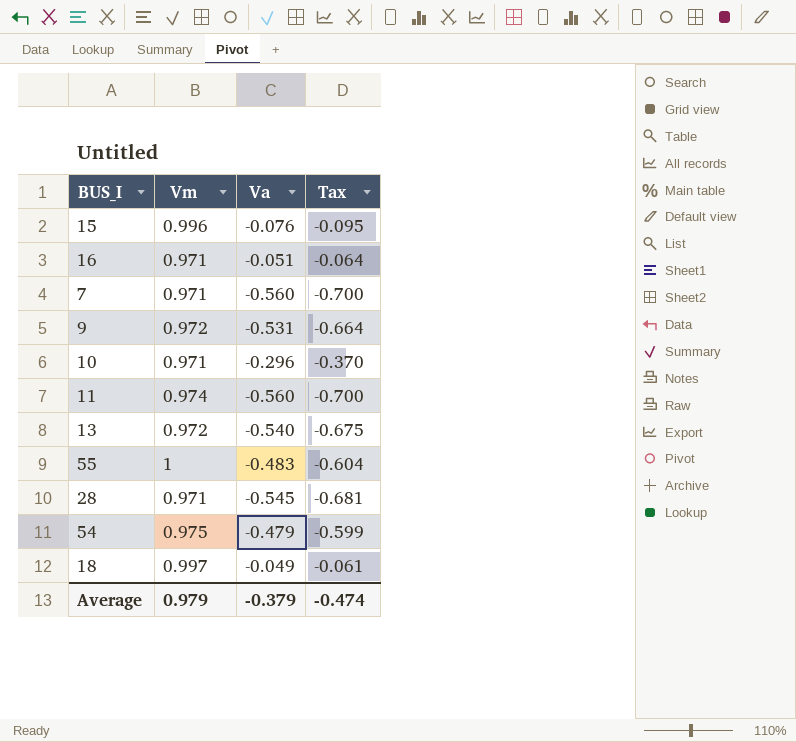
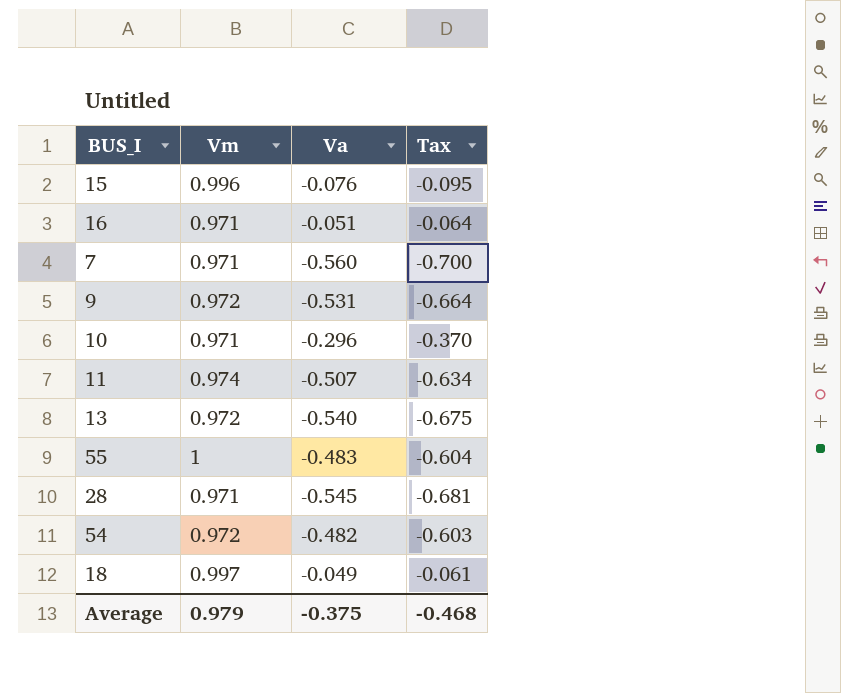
11 | Va: -0.560 -> -0.507
11 | Tax: -0.700 -> -0.634
54 | Vm: 0.975 -> 0.972
54 | Va: -0.479 -> -0.482
54 | Tax: -0.599 -> -0.603
Average | Va: -0.379 -> -0.375
Average | Tax: -0.474 -> -0.468

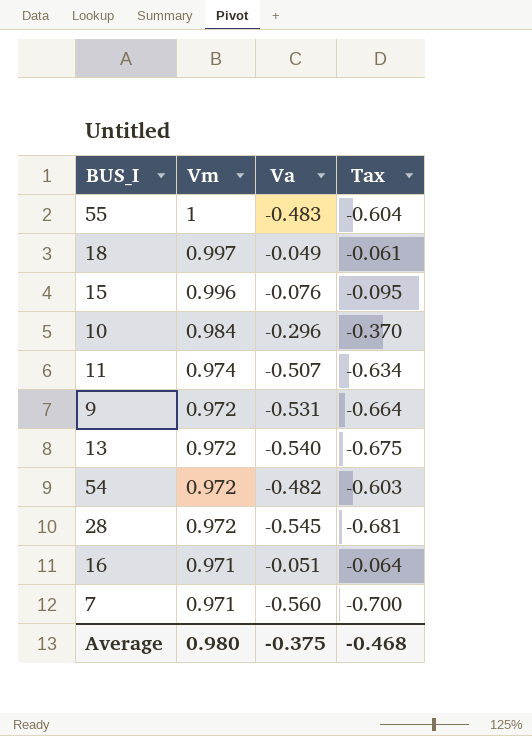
row order: none -> Vm descending
10 | Vm: 0.971 -> 0.984
28 | Vm: 0.971 -> 0.972
Average | Vm: 0.979 -> 0.980

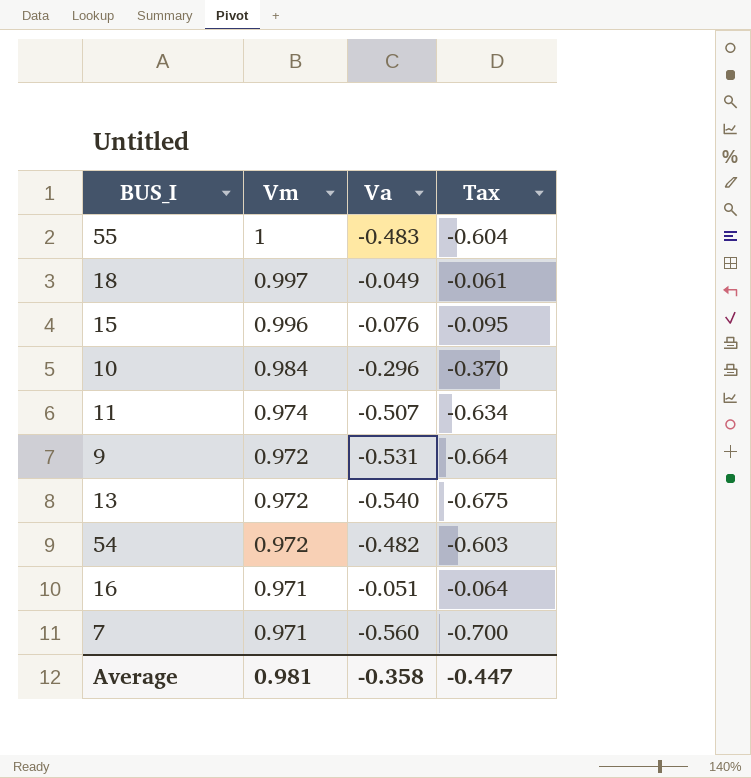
row 28: 0.972 | -0.545 | -0.681 -> none
Average | Vm: 0.980 -> 0.981
Average | Va: -0.375 -> -0.358
Average | Tax: -0.468 -> -0.447

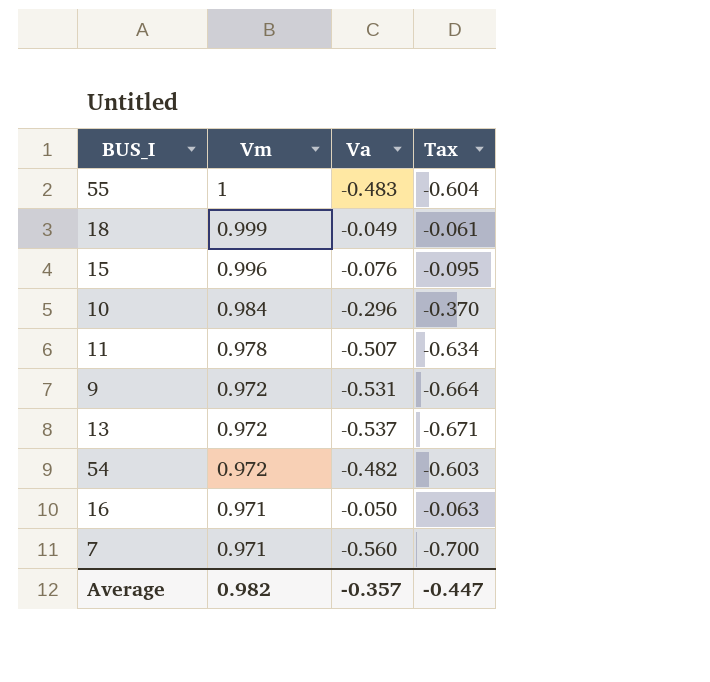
18 | Vm: 0.997 -> 0.999
11 | Vm: 0.974 -> 0.978
13 | Va: -0.540 -> -0.537
13 | Tax: -0.675 -> -0.671
16 | Va: -0.051 -> -0.050
16 | Tax: -0.064 -> -0.063
Average | Vm: 0.981 -> 0.982
Average | Va: -0.358 -> -0.357

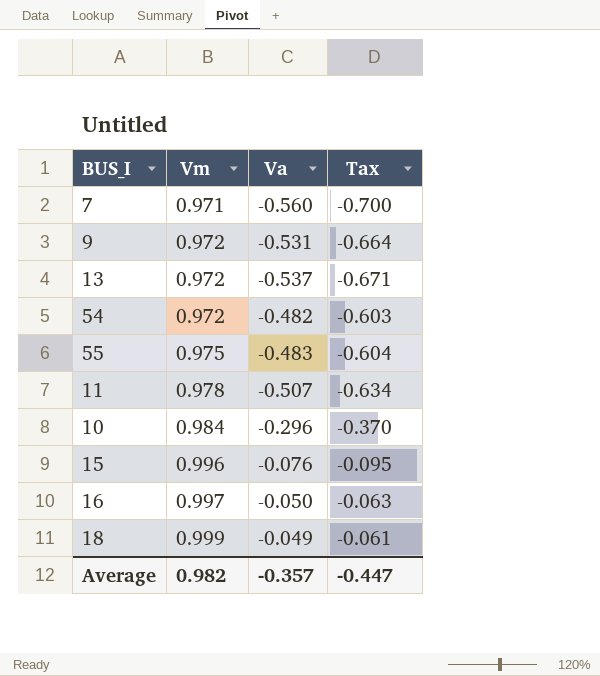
row order: Vm descending -> Vm ascending
55 | Vm: 1 -> 0.975
16 | Vm: 0.971 -> 0.997

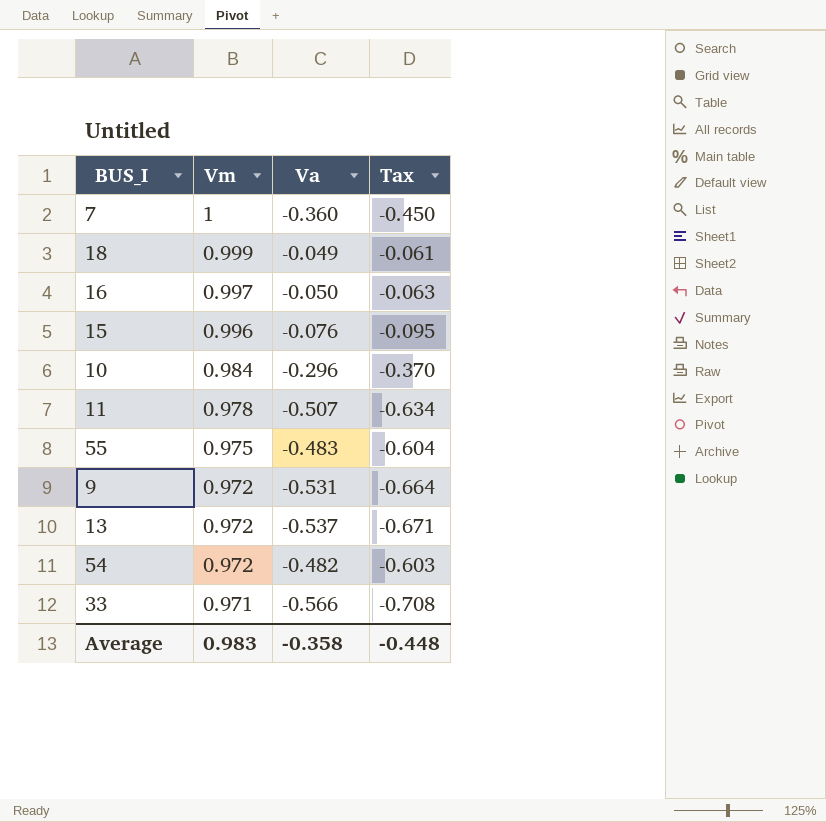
row order: Vm ascending -> Vm descending
7 | Vm: 0.971 -> 1
7 | Va: -0.560 -> -0.360
7 | Tax: -0.700 -> -0.450
row 33: none -> 0.971 | -0.566 | -0.708
Average | Vm: 0.982 -> 0.983
Average | Va: -0.357 -> -0.358
Average | Tax: -0.447 -> -0.448

